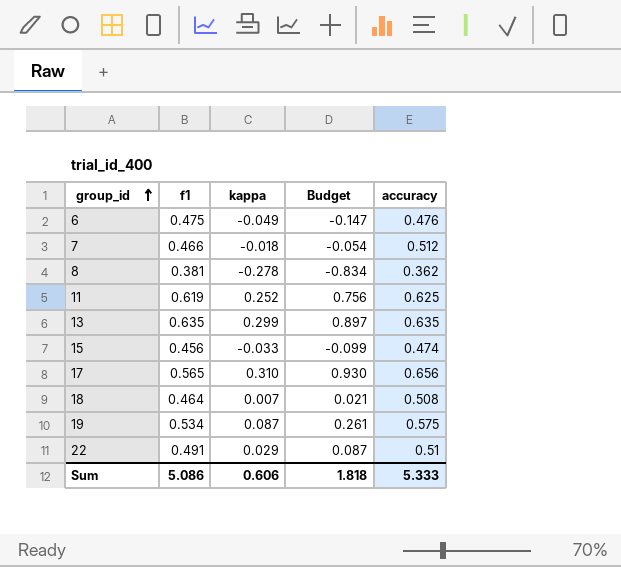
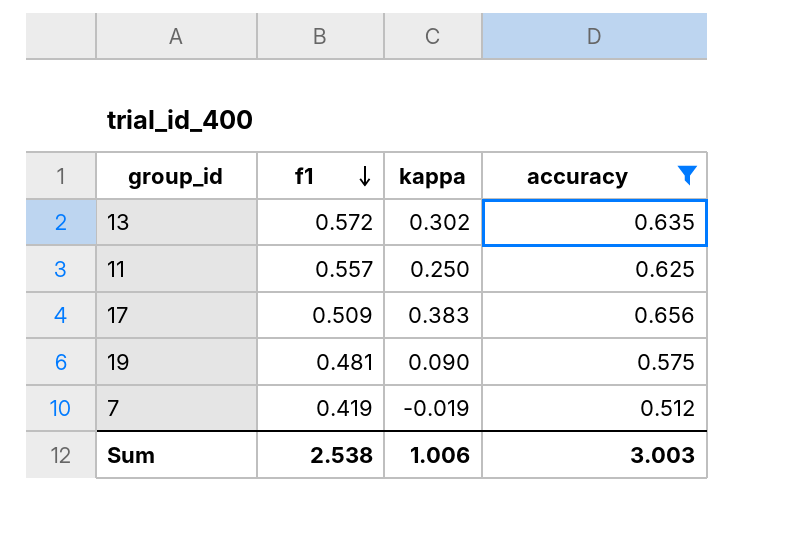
filter: none -> accuracy >= 0.512
row order: group_id ascending -> f1 descending
column Budget | formula: [kappa] * 3 -> none
13 | f1: 0.635 -> 0.572
13 | kappa: 0.299 -> 0.302
11 | f1: 0.619 -> 0.557
11 | kappa: 0.252 -> 0.250
17 | f1: 0.565 -> 0.509
17 | kappa: 0.310 -> 0.383
19 | f1: 0.534 -> 0.481
19 | kappa: 0.087 -> 0.090
7 | f1: 0.466 -> 0.419
7 | kappa: -0.018 -> -0.019
Sum | f1: 5.086 -> 2.538
Sum | kappa: 0.606 -> 1.006
Sum | accuracy: 5.333 -> 3.003

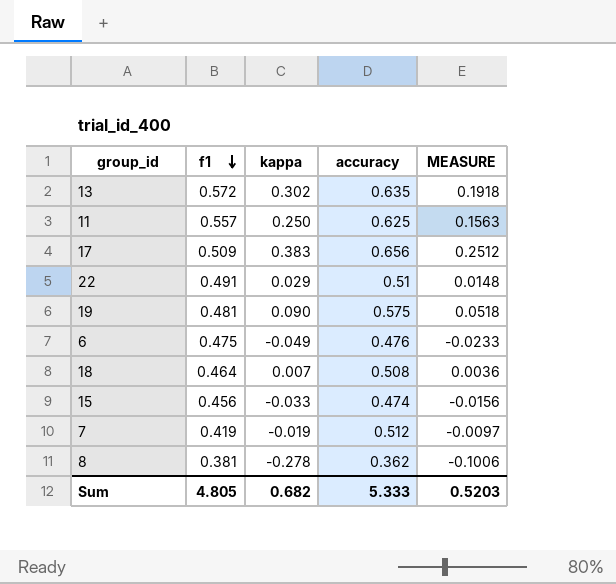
filter: accuracy >= 0.512 -> none
column MEASURE | formula: none -> [kappa] * [accuracy]
Sum | f1: 2.538 -> 4.805
Sum | kappa: 1.006 -> 0.682
Sum | accuracy: 3.003 -> 5.333

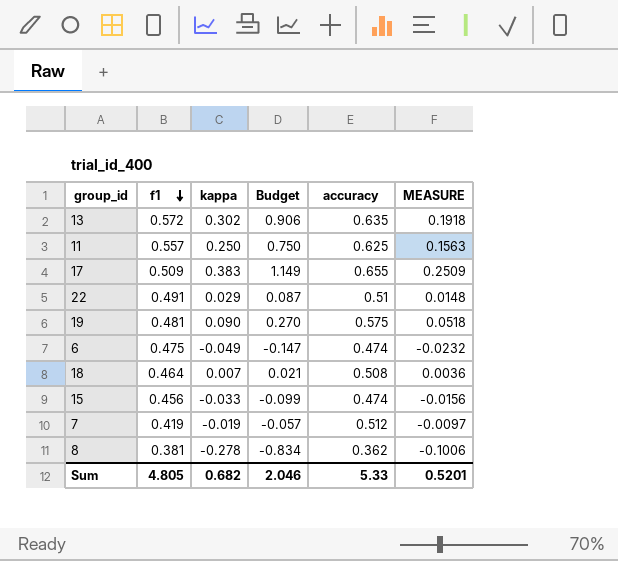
column Budget | formula: none -> [kappa] * 3
17 | accuracy: 0.656 -> 0.655
17 | MEASURE: 0.2512 -> 0.2509
6 | accuracy: 0.476 -> 0.474
6 | MEASURE: -0.0233 -> -0.0232
Sum | accuracy: 5.333 -> 5.33
Sum | MEASURE: 0.5203 -> 0.5201

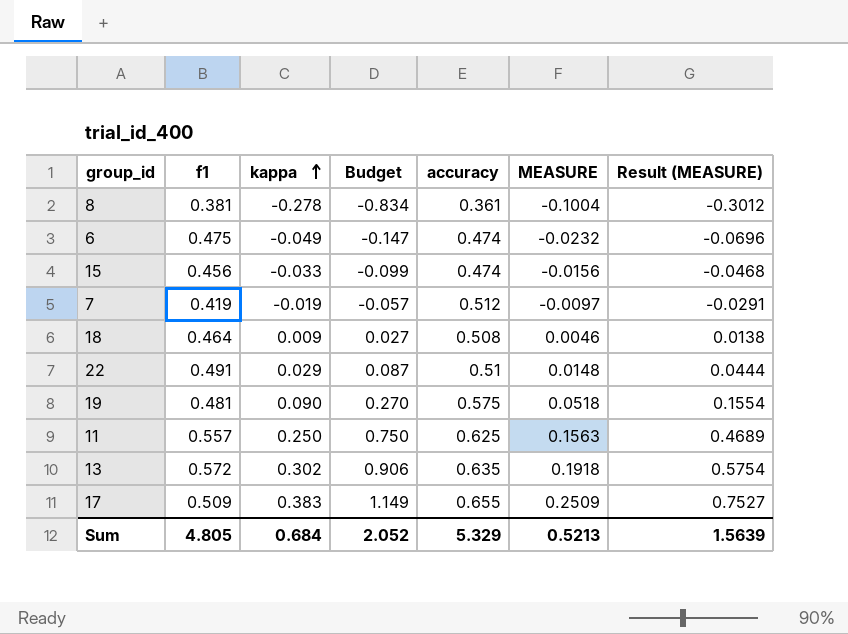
row order: f1 descending -> kappa ascending
column Result (MEASURE) | formula: none -> [MEASURE] * 3
8 | accuracy: 0.362 -> 0.361
8 | MEASURE: -0.1006 -> -0.1004
18 | kappa: 0.007 -> 0.009
18 | Budget: 0.021 -> 0.027
18 | MEASURE: 0.0036 -> 0.0046
Sum | kappa: 0.682 -> 0.684
Sum | Budget: 2.046 -> 2.052
Sum | accuracy: 5.33 -> 5.329
Sum | MEASURE: 0.5201 -> 0.5213

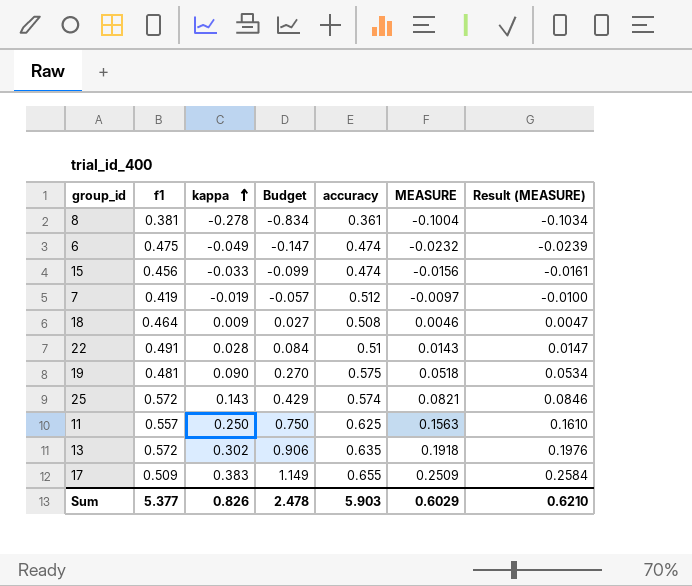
column Result (MEASURE) | formula: [MEASURE] * 3 -> [MEASURE] * 1.03
22 | kappa: 0.029 -> 0.028
22 | Budget: 0.087 -> 0.084
22 | MEASURE: 0.0148 -> 0.0143
row 25: none -> 0.572 | 0.143 | 0.429 | 0.574 | 0.0821 | 0.0846
Sum | f1: 4.805 -> 5.377
Sum | kappa: 0.684 -> 0.826
Sum | Budget: 2.052 -> 2.478
Sum | accuracy: 5.329 -> 5.903
Sum | MEASURE: 0.5213 -> 0.6029
Sum | Result (MEASURE): 1.5639 -> 0.6210

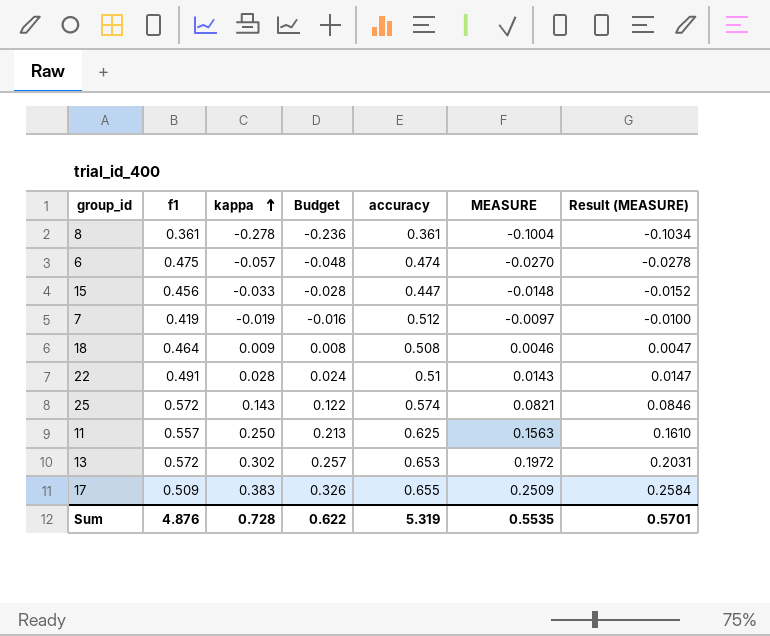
column Budget | formula: [kappa] * 3 -> [kappa] * 0.85
row 19: 0.481 | 0.090 | 0.270 | 0.575 | 0.0518 | 0.0534 -> none
8 | f1: 0.381 -> 0.361
6 | kappa: -0.049 -> -0.057
6 | MEASURE: -0.0232 -> -0.0270
6 | Result (MEASURE): -0.0239 -> -0.0278
15 | accuracy: 0.474 -> 0.447
15 | MEASURE: -0.0156 -> -0.0148
15 | Result (MEASURE): -0.0161 -> -0.0152
13 | accuracy: 0.635 -> 0.653
13 | MEASURE: 0.1918 -> 0.1972
13 | Result (MEASURE): 0.1976 -> 0.2031
Sum | f1: 5.377 -> 4.876
Sum | kappa: 0.826 -> 0.728
Sum | Budget: 2.478 -> 0.622
Sum | accuracy: 5.903 -> 5.319
Sum | MEASURE: 0.6029 -> 0.5535
Sum | Result (MEASURE): 0.6210 -> 0.5701

